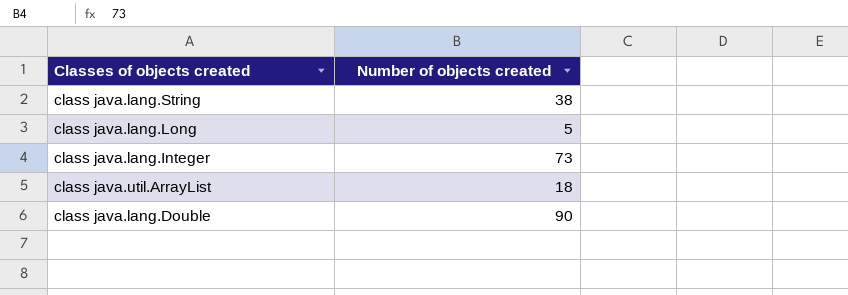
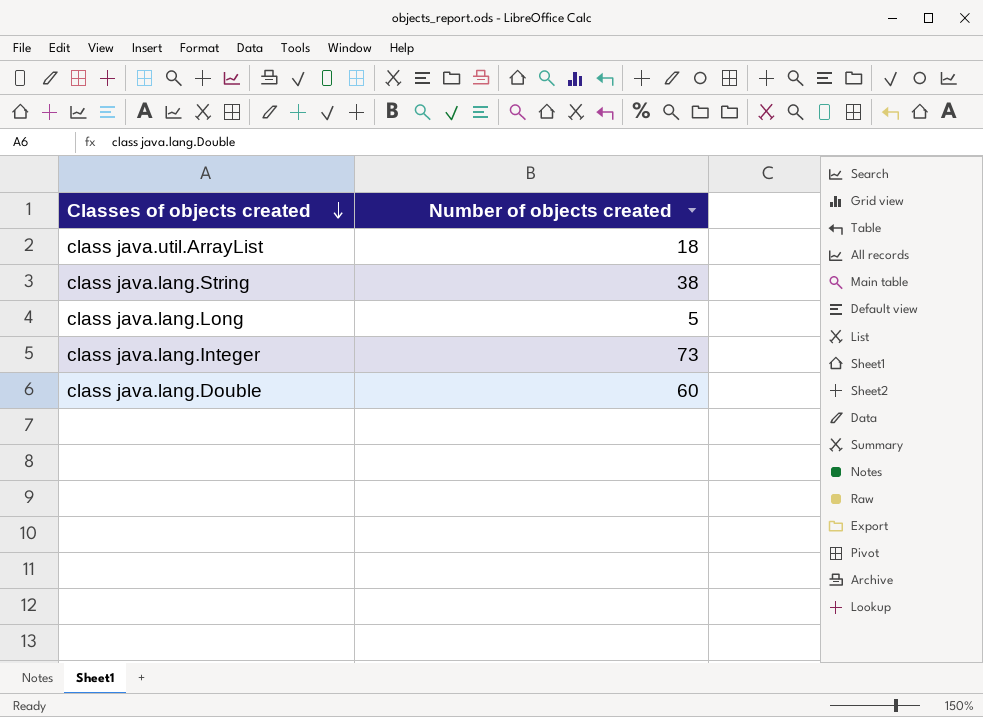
row order: none -> Classes of objects created descending
class java.lang.Double | Number of objects created: 90 -> 60

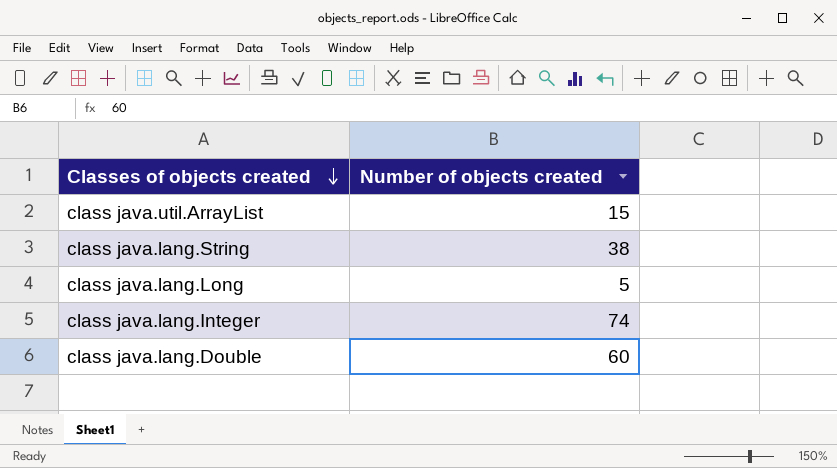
class java.util.ArrayList | Number of objects created: 18 -> 15
class java.lang.Integer | Number of objects created: 73 -> 74

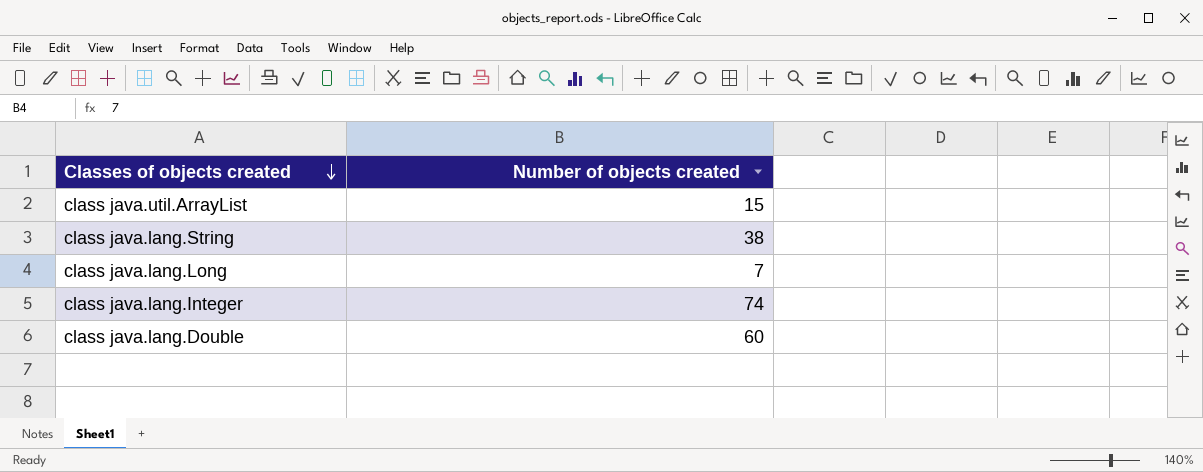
class java.lang.Long | Number of objects created: 5 -> 7

